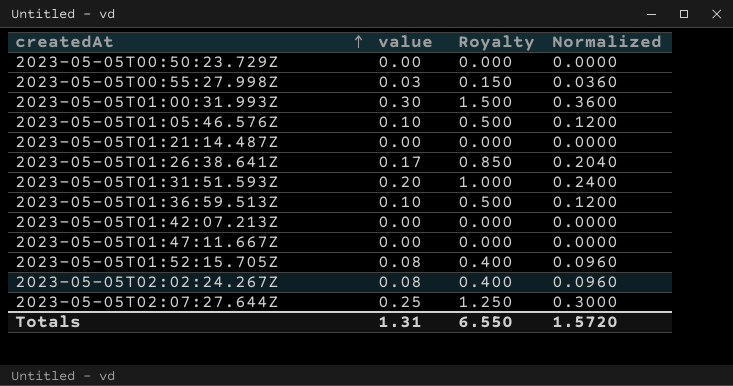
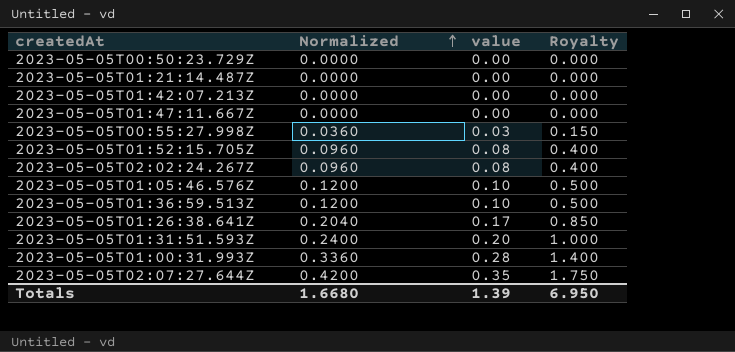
row order: createdAt ascending -> Normalized ascending
column Normalized | position: 4 -> 2
2023-05-05T01:00:31.993Z | Normalized: 0.3600 -> 0.3360
2023-05-05T01:00:31.993Z | value: 0.30 -> 0.28
2023-05-05T01:00:31.993Z | Royalty: 1.500 -> 1.400
2023-05-05T02:07:27.644Z | Normalized: 0.3000 -> 0.4200
2023-05-05T02:07:27.644Z | value: 0.25 -> 0.35
2023-05-05T02:07:27.644Z | Royalty: 1.250 -> 1.750
Totals | Normalized: 1.5720 -> 1.6680
Totals | value: 1.31 -> 1.39
Totals | Royalty: 6.550 -> 6.950

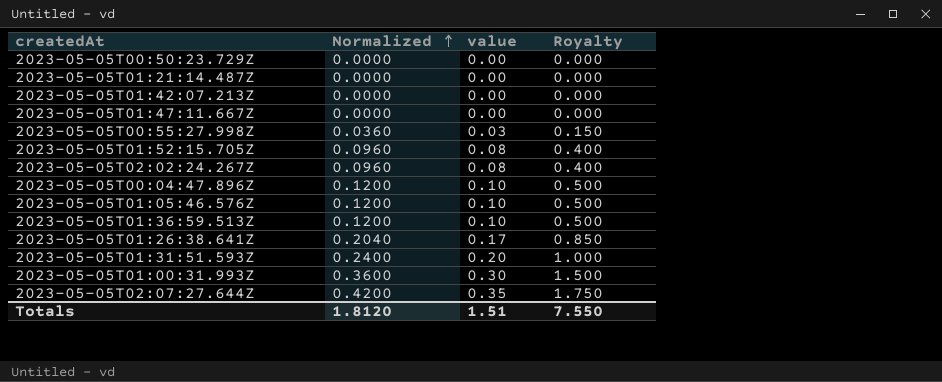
row 2023-05-05T00:04:47.896Z: none -> 0.1200 | 0.10 | 0.500
2023-05-05T01:00:31.993Z | Normalized: 0.3360 -> 0.3600
2023-05-05T01:00:31.993Z | value: 0.28 -> 0.30
2023-05-05T01:00:31.993Z | Royalty: 1.400 -> 1.500
Totals | Normalized: 1.6680 -> 1.8120
Totals | value: 1.39 -> 1.51
Totals | Royalty: 6.950 -> 7.550

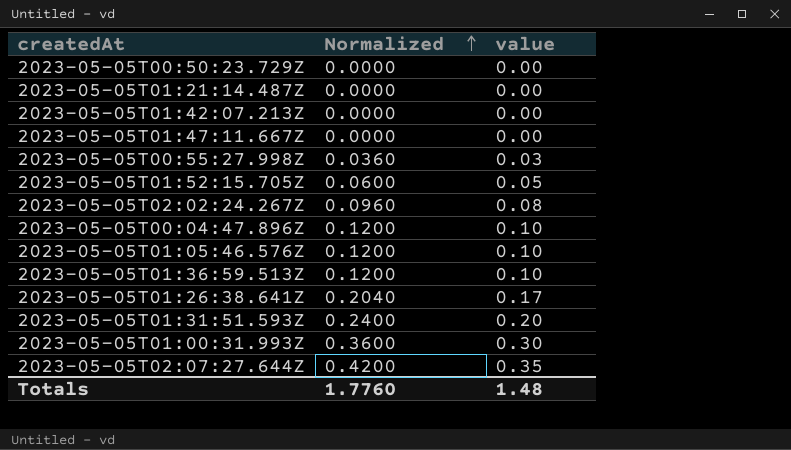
column Royalty | formula: [value] * 5 -> none
2023-05-05T01:52:15.705Z | Normalized: 0.0960 -> 0.0600
2023-05-05T01:52:15.705Z | value: 0.08 -> 0.05
Totals | Normalized: 1.8120 -> 1.7760
Totals | value: 1.51 -> 1.48

